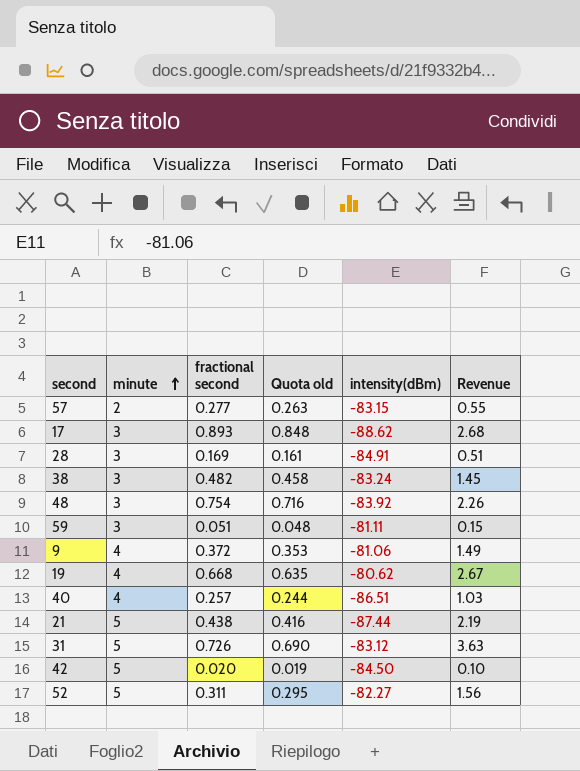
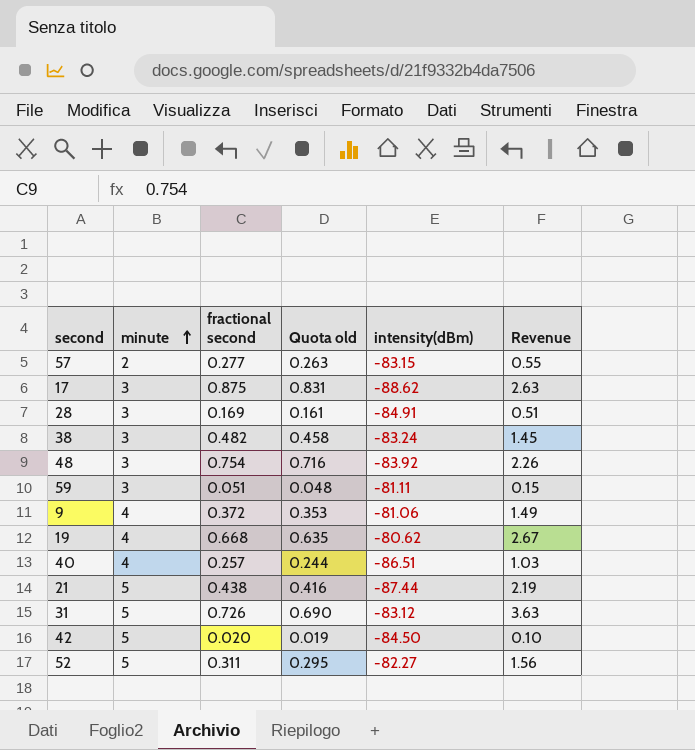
17 | fractional second: 0.893 -> 0.875
17 | Quota old: 0.848 -> 0.831
17 | Revenue: 2.68 -> 2.63

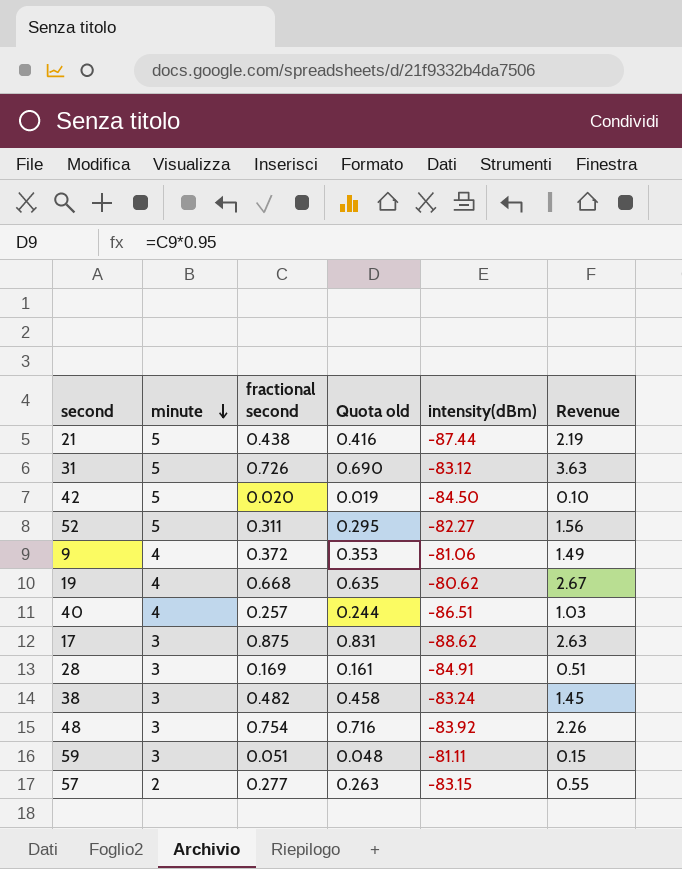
row order: minute ascending -> minute descending

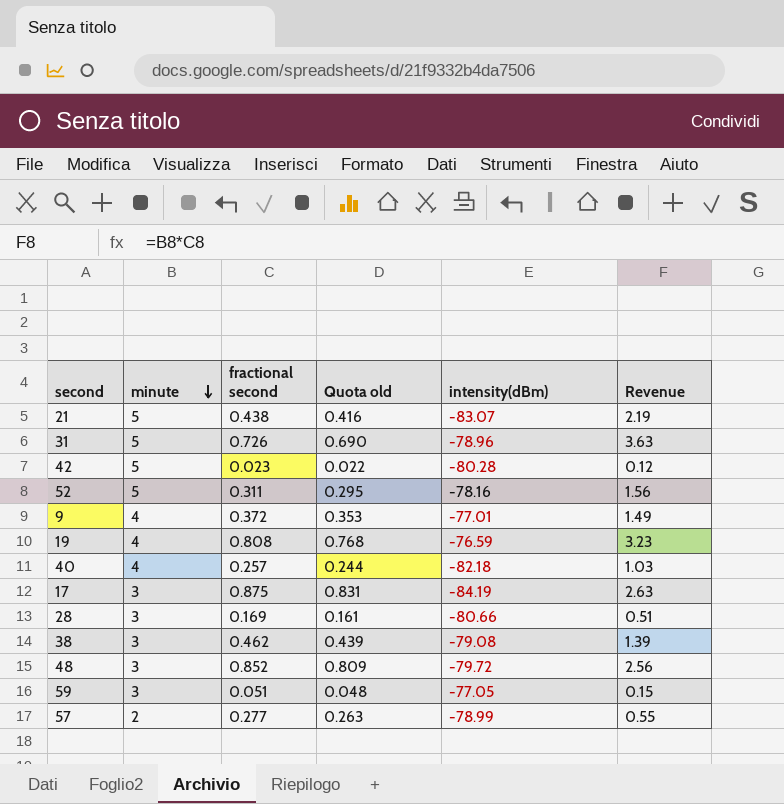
21 | intensity(dBm): -87.44 -> -83.07
31 | intensity(dBm): -83.12 -> -78.96
42 | fractional second: 0.020 -> 0.023
42 | Quota old: 0.019 -> 0.022
42 | intensity(dBm): -84.50 -> -80.28
42 | Revenue: 0.10 -> 0.12
52 | intensity(dBm): -82.27 -> -78.16
9 | intensity(dBm): -81.06 -> -77.01
19 | fractional second: 0.668 -> 0.808
19 | Quota old: 0.635 -> 0.768
19 | intensity(dBm): -80.62 -> -76.59
19 | Revenue: 2.67 -> 3.23
40 | intensity(dBm): -86.51 -> -82.18
17 | intensity(dBm): -88.62 -> -84.19
28 | intensity(dBm): -84.91 -> -80.66
38 | fractional second: 0.482 -> 0.462
38 | Quota old: 0.458 -> 0.439
38 | intensity(dBm): -83.24 -> -79.08
38 | Revenue: 1.45 -> 1.39
48 | fractional second: 0.754 -> 0.852
48 | Quota old: 0.716 -> 0.809
48 | intensity(dBm): -83.92 -> -79.72
48 | Revenue: 2.26 -> 2.56
59 | intensity(dBm): -81.11 -> -77.05
57 | intensity(dBm): -83.15 -> -78.99

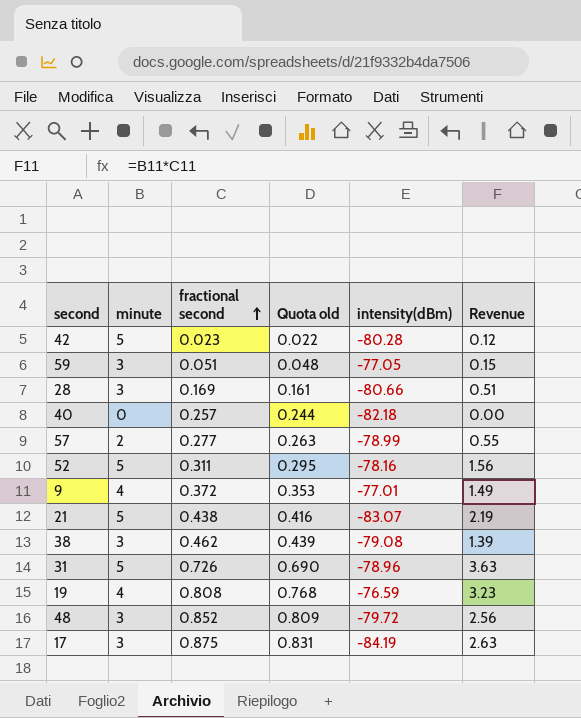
row order: minute descending -> fractional second ascending
40 | minute: 4 -> 0
40 | Revenue: 1.03 -> 0.00

